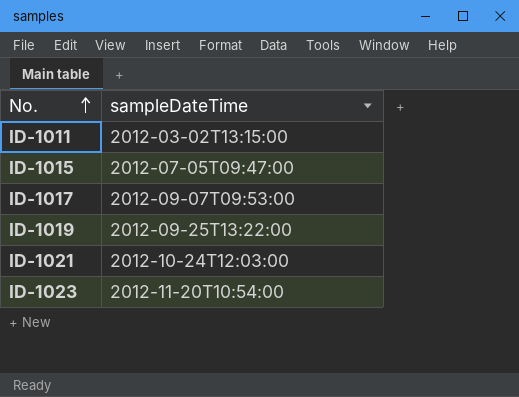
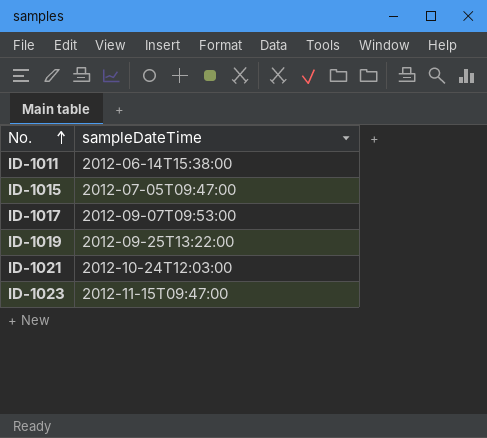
ID-1011 | sampleDateTime: 2012-03-02T13:15:00 -> 2012-06-14T15:38:00
ID-1023 | sampleDateTime: 2012-11-20T10:54:00 -> 2012-11-15T09:47:00

